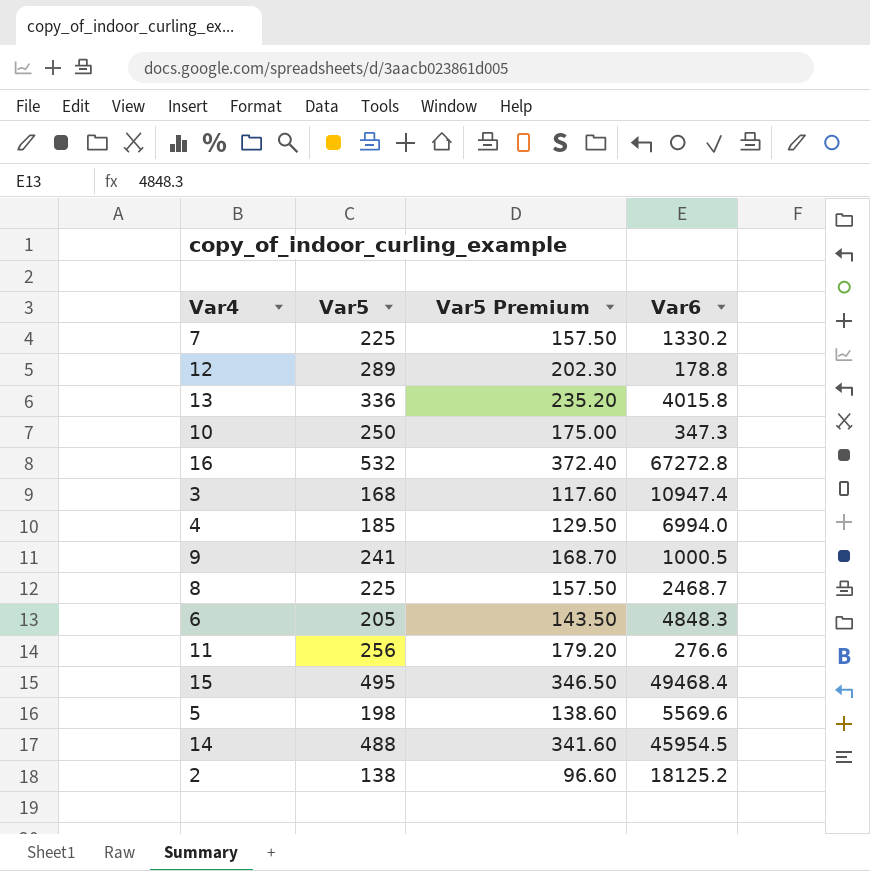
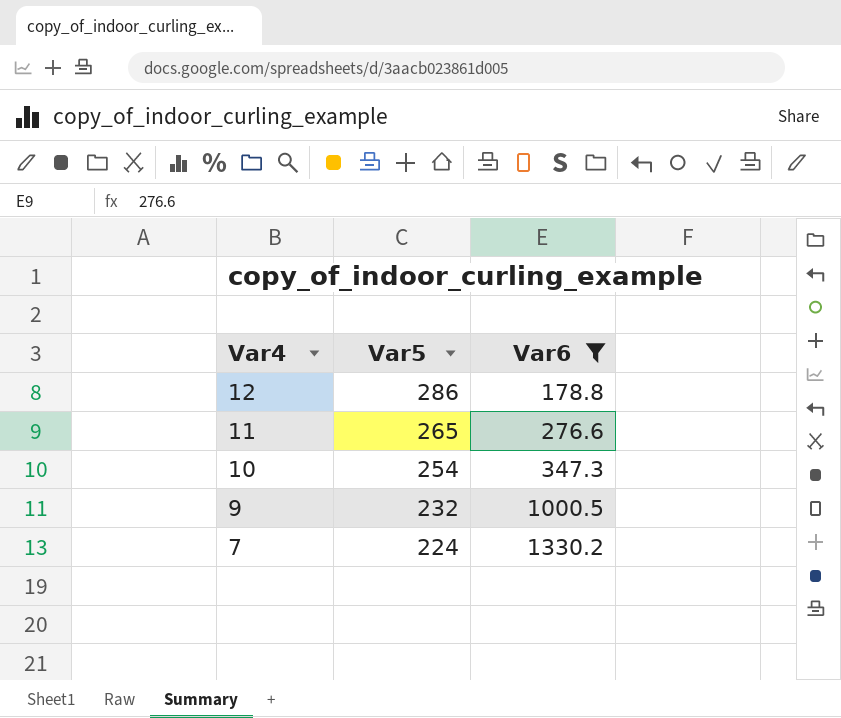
filter: none -> Var6 <= 1330.2
row order: none -> Var4 descending
column Var5 Premium | formula: [Var5] * 0.7 -> none
12 | Var5: 289 -> 286
11 | Var5: 256 -> 265
10 | Var5: 250 -> 254
9 | Var5: 241 -> 232
7 | Var5: 225 -> 224

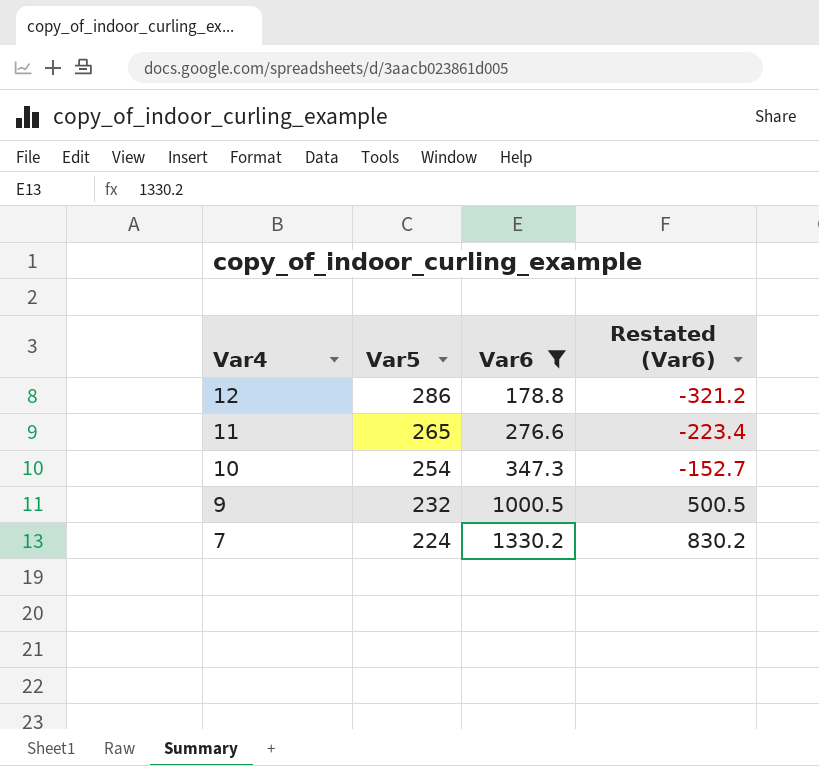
column Restated (Var6) | formula: none -> [Var6] - 500

